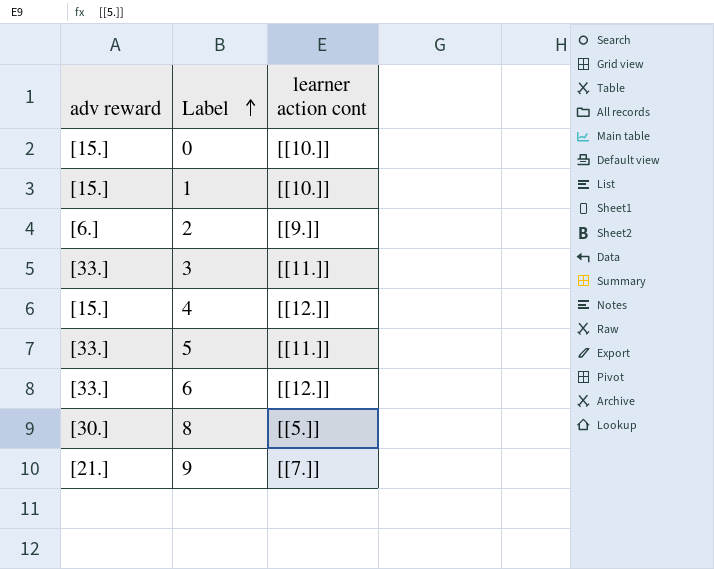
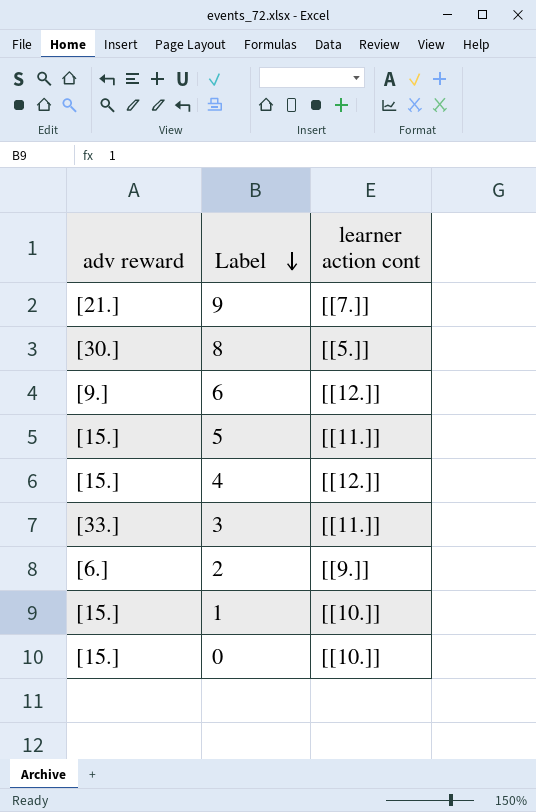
row order: Label ascending -> Label descending
6 | adv reward: [33.] -> [9.]
5 | adv reward: [33.] -> [15.]

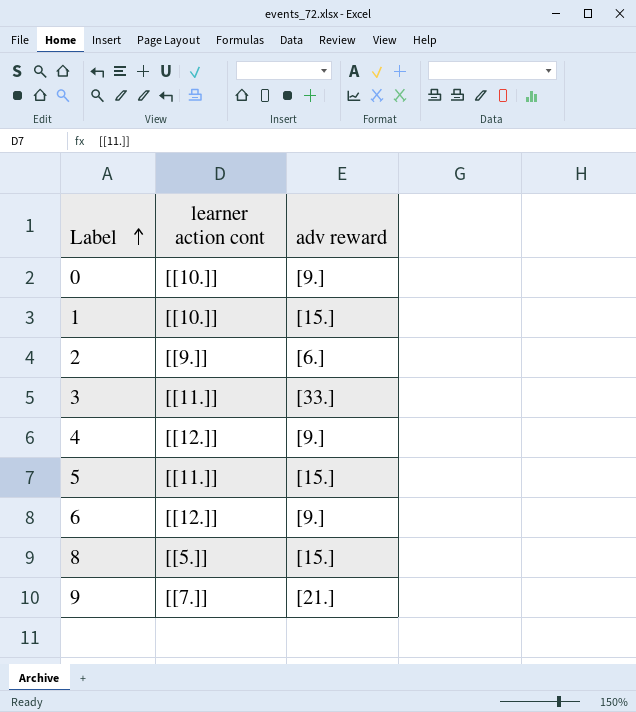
row order: Label descending -> Label ascending
column adv reward | position: 1 -> 3
0 | adv reward: [15.] -> [9.]
4 | adv reward: [15.] -> [9.]
8 | adv reward: [30.] -> [15.]

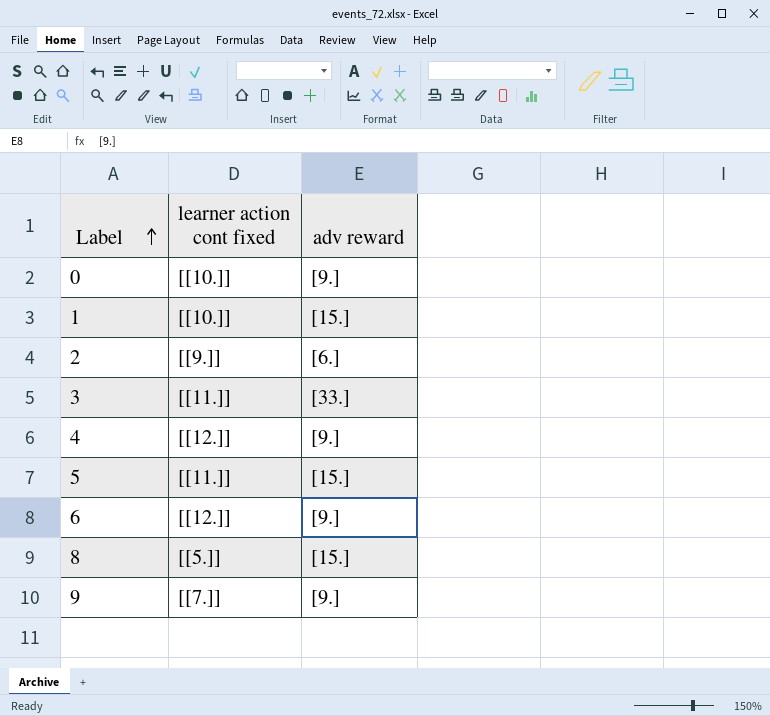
column name: learner action cont -> learner action cont fixed
9 | adv reward: [21.] -> [9.]

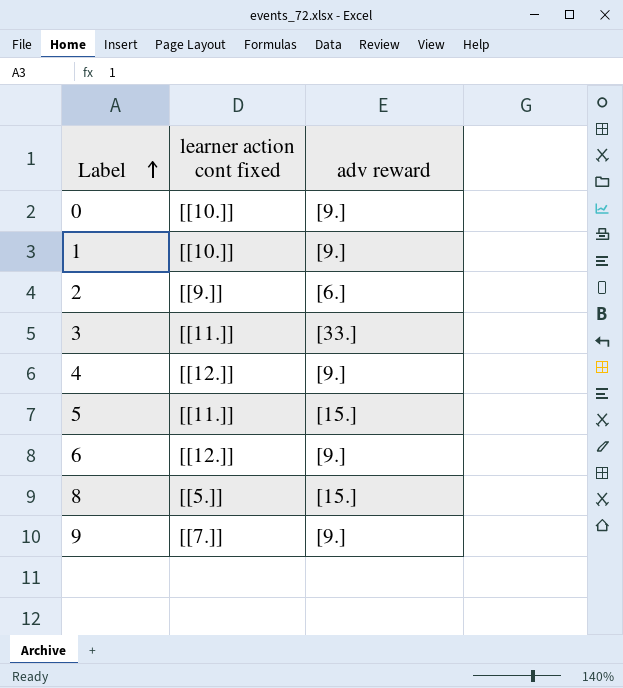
1 | adv reward: [15.] -> [9.]

